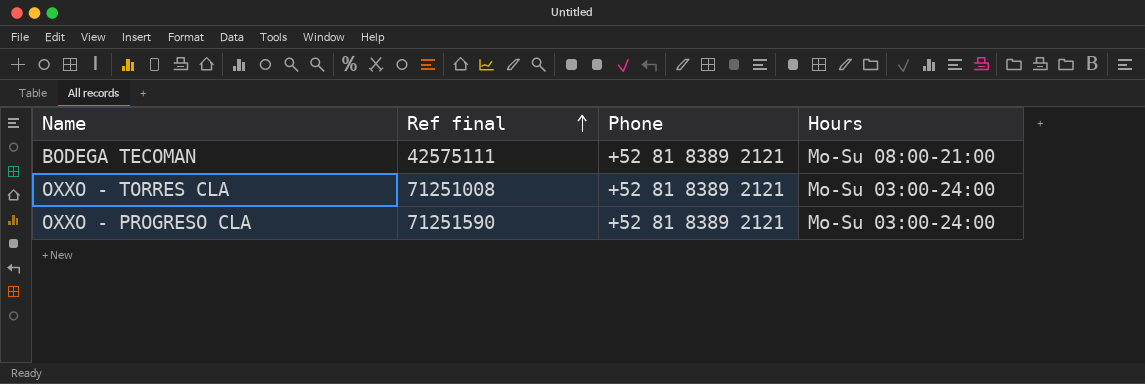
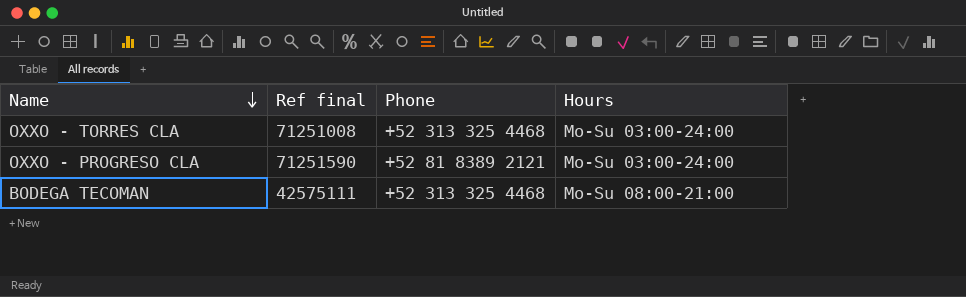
row order: Ref final ascending -> Name descending
OXXO - TORRES CLA | Phone: +52 81 8389 2121 -> +52 313 325 4468
BODEGA TECOMAN | Phone: +52 81 8389 2121 -> +52 313 325 4468

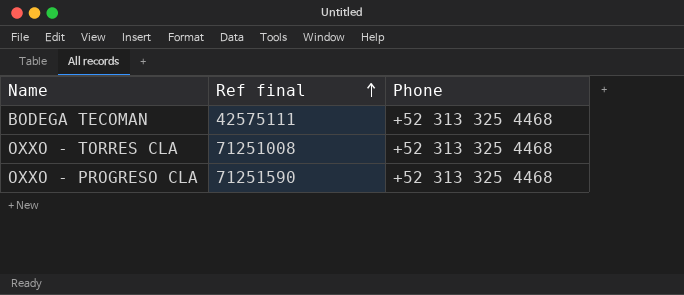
row order: Name descending -> Ref final ascending
column Hours | position: 4 -> none
OXXO - PROGRESO CLA | Phone: +52 81 8389 2121 -> +52 313 325 4468

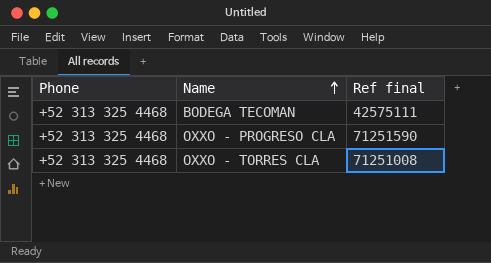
row order: Ref final ascending -> Name ascending
column Phone | position: 3 -> 1

